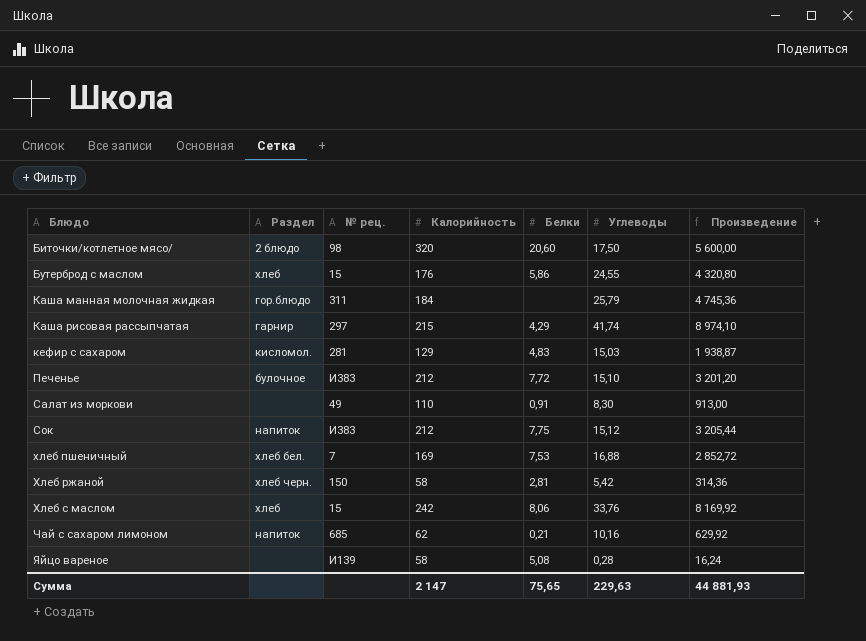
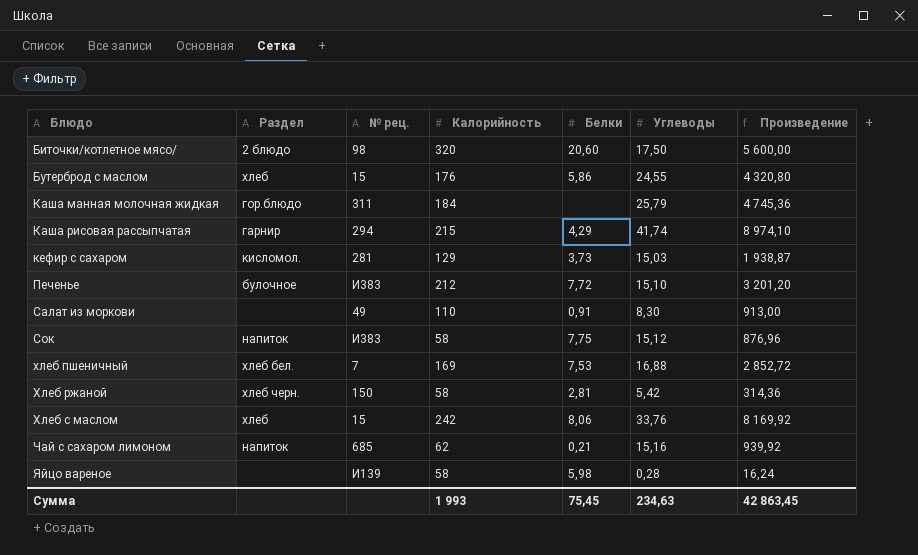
Каша рисовая рассыпчатая | № рец.: 297 -> 294
кефир с сахаром | Белки: 4,83 -> 3,73
Сок | Калорийность: 212 -> 58
Сок | Произведение: 3 205,44 -> 876,96
Чай с сахаром лимоном | Углеводы: 10,16 -> 15,16
Чай с сахаром лимоном | Произведение: 629,92 -> 939,92
Яйцо вареное | Белки: 5,08 -> 5,98
Сумма | Калорийность: 2 147 -> 1 993
Сумма | Белки: 75,65 -> 75,45
Сумма | Углеводы: 229,63 -> 234,63
Сумма | Произведение: 44 881,93 -> 42 863,45

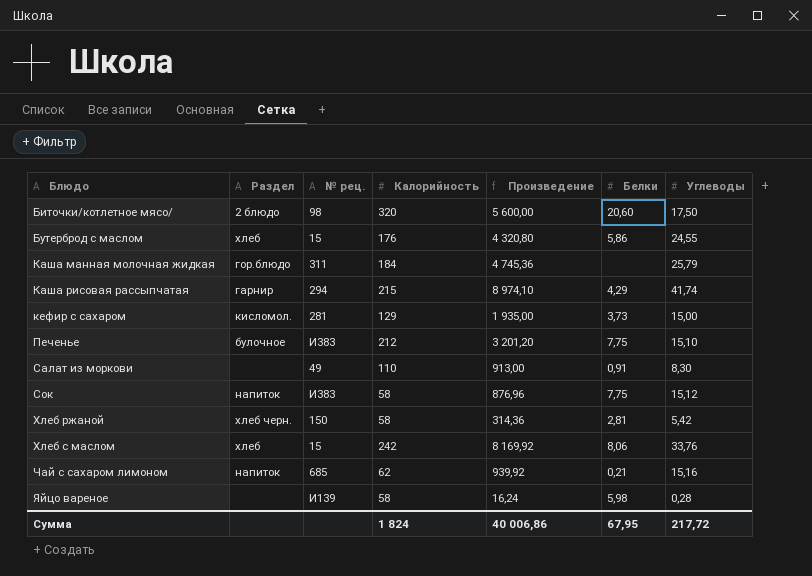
column Произведение | position: 7 -> 5
row хлеб пшеничный: хлеб бел. | 7 | 169 | 7,53 | 16,88 | 2 852,72 -> none
кефир с сахаром | Произведение: 1 938,87 -> 1 935,00
кефир с сахаром | Углеводы: 15,03 -> 15,00
Печенье | Белки: 7,72 -> 7,75
Сумма | Калорийность: 1 993 -> 1 824
Сумма | Произведение: 42 863,45 -> 40 006,86
Сумма | Белки: 75,45 -> 67,95
Сумма | Углеводы: 234,63 -> 217,72

